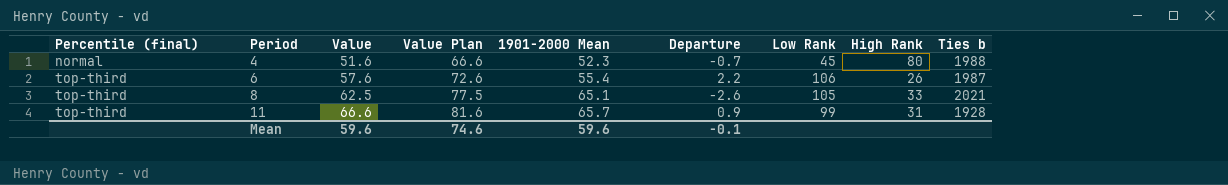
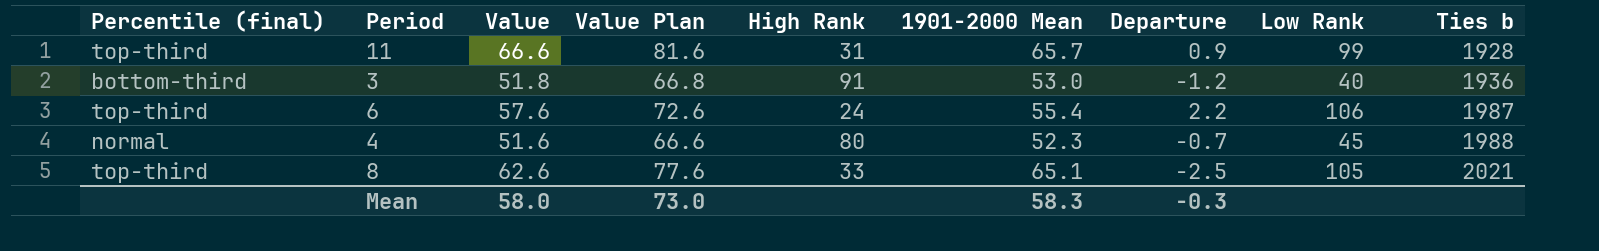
row order: Percentile (final) ascending -> Ties b ascending
column High Rank | position: 8 -> 5
row 3: none -> bottom-third | 51.8 | 66.8 | 91 | 53.0 | -1.2 | 40 | 1936
6 | High Rank: 26 -> 24
8 | Value: 62.5 -> 62.6
8 | Value Plan: 77.5 -> 77.6
8 | Departure: -2.6 -> -2.5
Mean | Value: 59.6 -> 58.0
Mean | Value Plan: 74.6 -> 73.0
Mean | 1901-2000 Mean: 59.6 -> 58.3
Mean | Departure: -0.1 -> -0.3

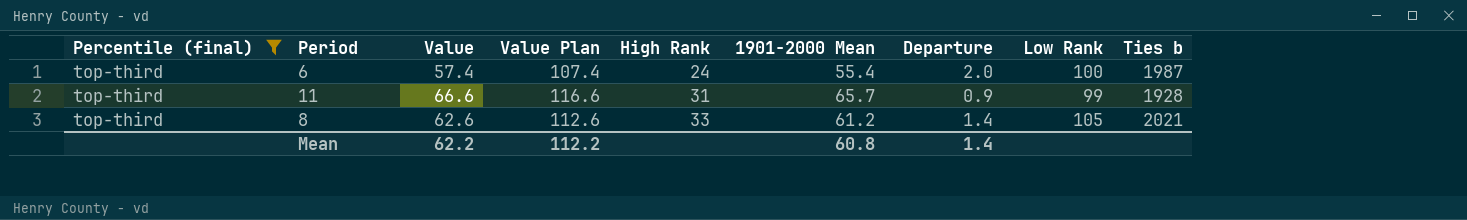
filter: none -> Percentile (final) = top-third
row order: Ties b ascending -> High Rank ascending
column Value Plan | formula: [Value] + 15 -> [Value] + 50
6 | Value: 57.6 -> 57.4
6 | Departure: 2.2 -> 2.0
6 | Low Rank: 106 -> 100
8 | 1901-2000 Mean: 65.1 -> 61.2
8 | Departure: -2.5 -> 1.4
Mean | Value: 58.0 -> 62.2
Mean | Value Plan: 73.0 -> 112.2
Mean | 1901-2000 Mean: 58.3 -> 60.8
Mean | Departure: -0.3 -> 1.4

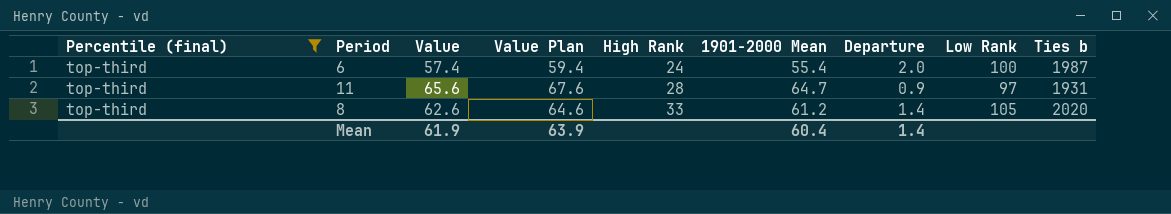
column Value Plan | formula: [Value] + 50 -> [Value] + 2
11 | Value: 66.6 -> 65.6
11 | High Rank: 31 -> 28
11 | 1901-2000 Mean: 65.7 -> 64.7
11 | Low Rank: 99 -> 97
11 | Ties b: 1928 -> 1931
8 | Ties b: 2021 -> 2020
Mean | Value: 62.2 -> 61.9
Mean | Value Plan: 112.2 -> 63.9
Mean | 1901-2000 Mean: 60.8 -> 60.4

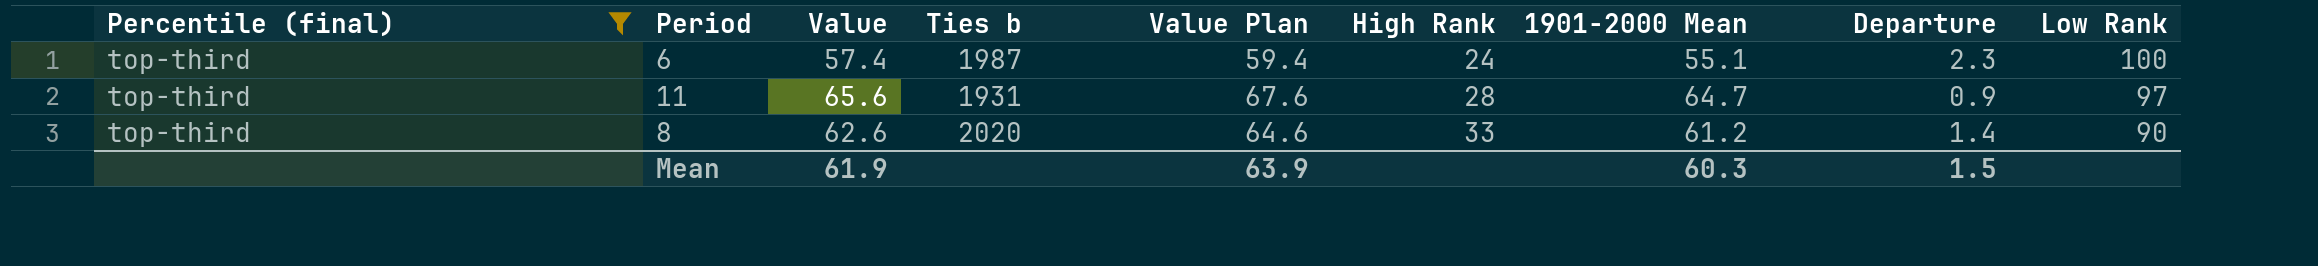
column Ties b | position: 9 -> 4
6 | 1901-2000 Mean: 55.4 -> 55.1
6 | Departure: 2.0 -> 2.3
8 | Low Rank: 105 -> 90
Mean | 1901-2000 Mean: 60.4 -> 60.3
Mean | Departure: 1.4 -> 1.5

